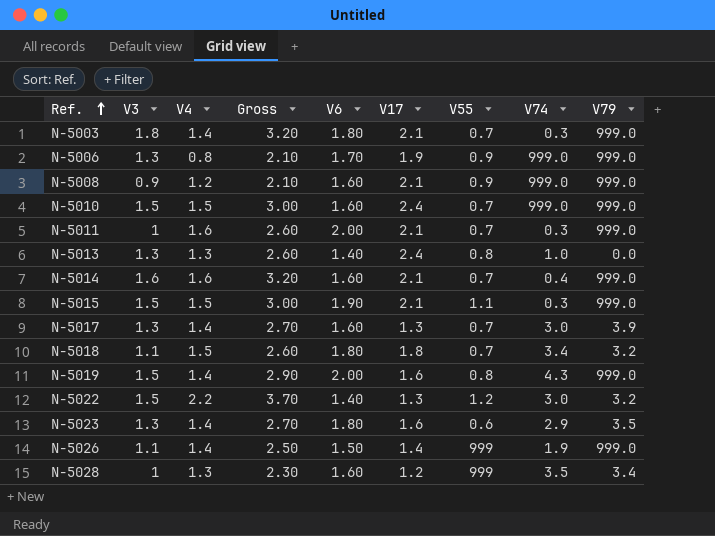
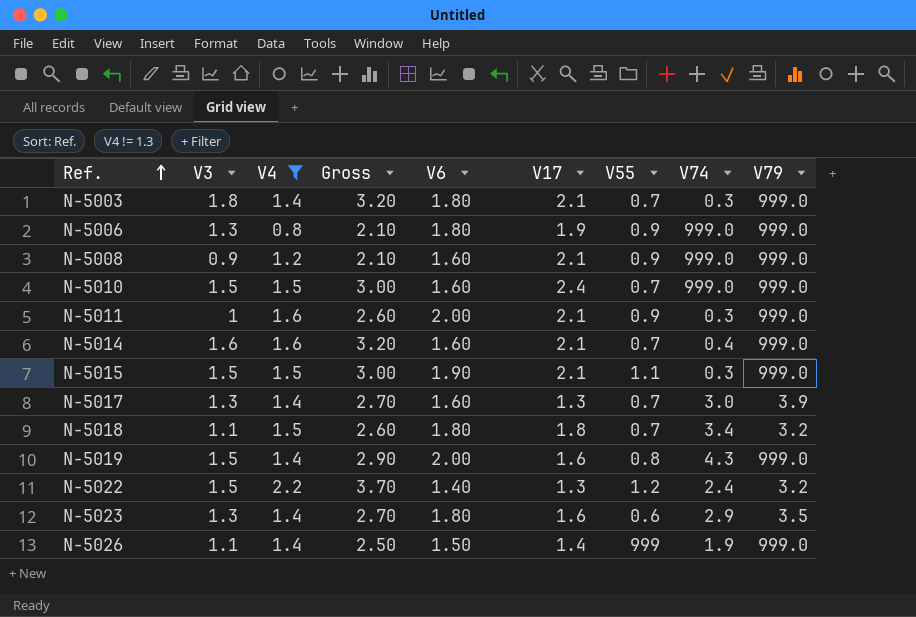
filter: none -> V4 != 1.3
N-5006 | V6: 1.70 -> 1.80
N-5011 | V55: 0.7 -> 0.9
N-5022 | V74: 3.0 -> 2.4

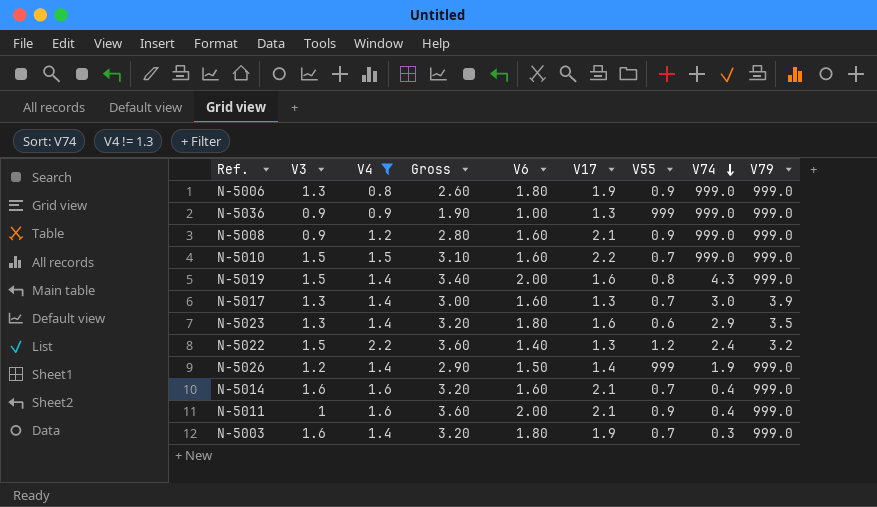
row order: Ref. ascending -> V74 descending
column Gross | formula: [V3] + [V4] -> [V4] + [V6]
row N-5015: 1.5 | 1.5 | 3.00 | 1.90 | 2.1 | 1.1 | 0.3 | 999.0 -> none
row N-5018: 1.1 | 1.5 | 2.60 | 1.80 | 1.8 | 0.7 | 3.4 | 3.2 -> none
row N-5036: none -> 0.9 | 0.9 | 1.90 | 1.00 | 1.3 | 999 | 999.0 | 999.0
N-5010 | V17: 2.4 -> 2.2
N-5026 | V3: 1.1 -> 1.2
N-5011 | V74: 0.3 -> 0.4
N-5003 | V3: 1.8 -> 1.6
N-5003 | V17: 2.1 -> 1.9

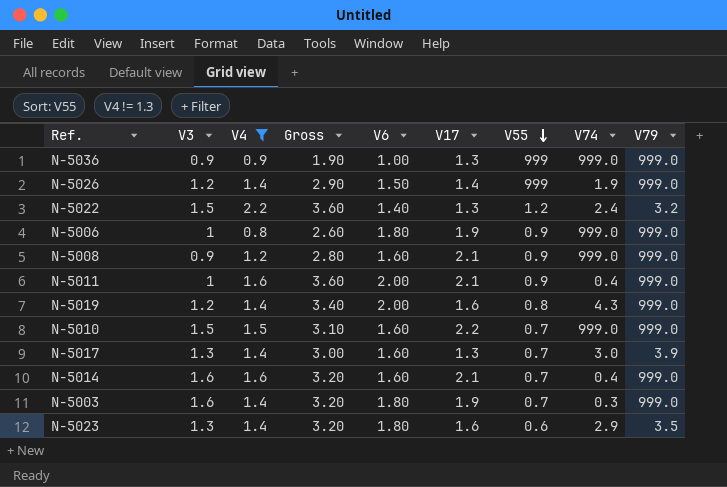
row order: V74 descending -> V55 descending
N-5006 | V3: 1.3 -> 1
N-5019 | V3: 1.5 -> 1.2

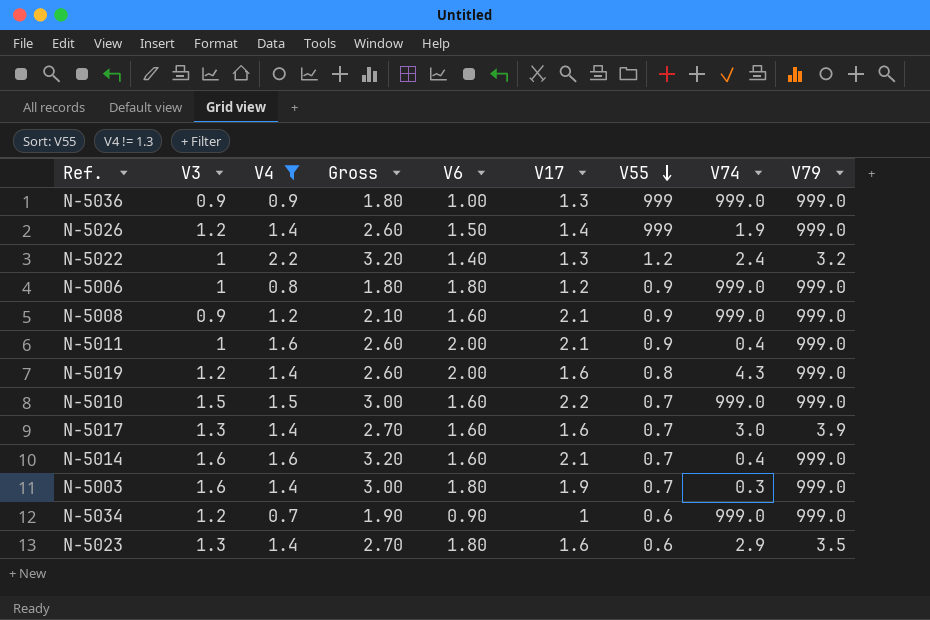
column Gross | formula: [V4] + [V6] -> [V3] + [V4]
N-5022 | V3: 1.5 -> 1
N-5006 | V17: 1.9 -> 1.2
N-5017 | V17: 1.3 -> 1.6
row N-5034: none -> 1.2 | 0.7 | 1.90 | 0.90 | 1 | 0.6 | 999.0 | 999.0

